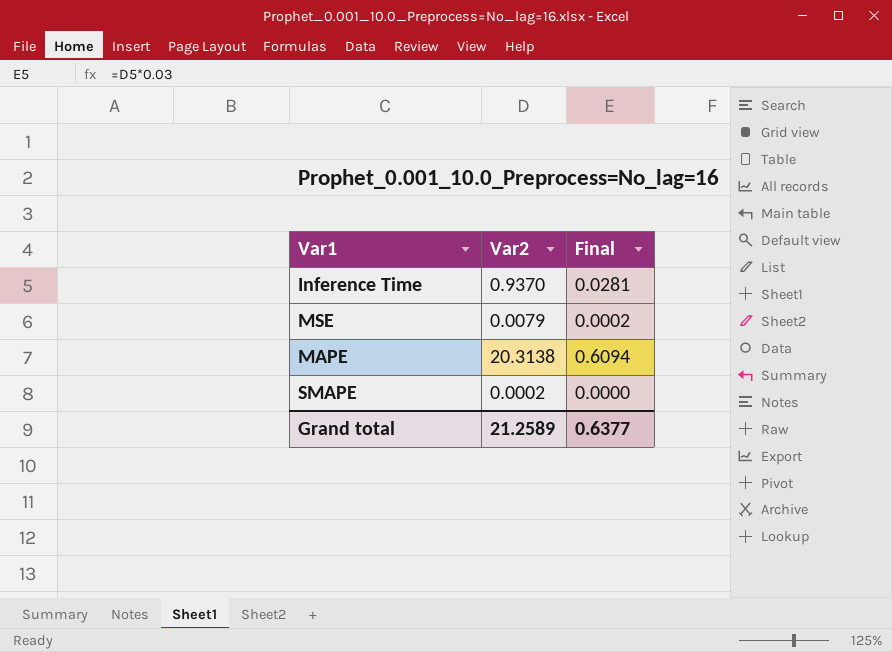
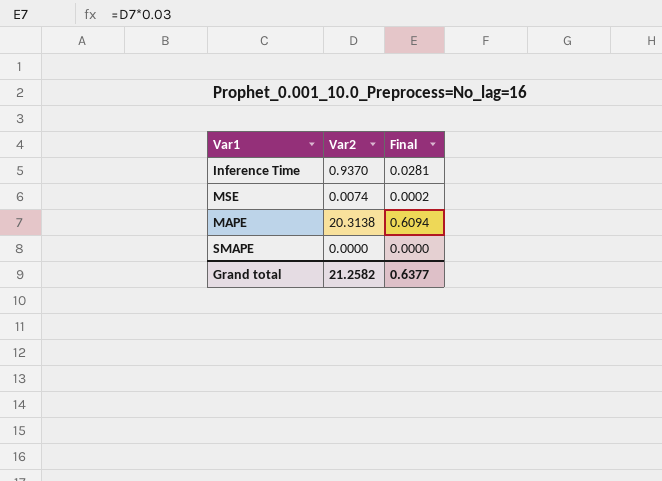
MSE | Var2: 0.0079 -> 0.0074
SMAPE | Var2: 0.0002 -> 0.0000
Grand total | Var2: 21.2589 -> 21.2582

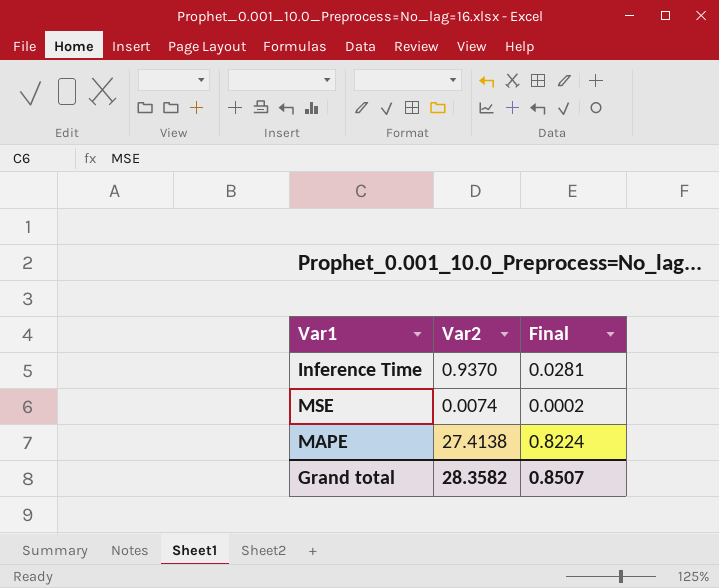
row SMAPE: 0.0000 | 0.0000 -> none
MAPE | Var2: 20.3138 -> 27.4138
MAPE | Final: 0.6094 -> 0.8224
Grand total | Var2: 21.2582 -> 28.3582
Grand total | Final: 0.6377 -> 0.8507

